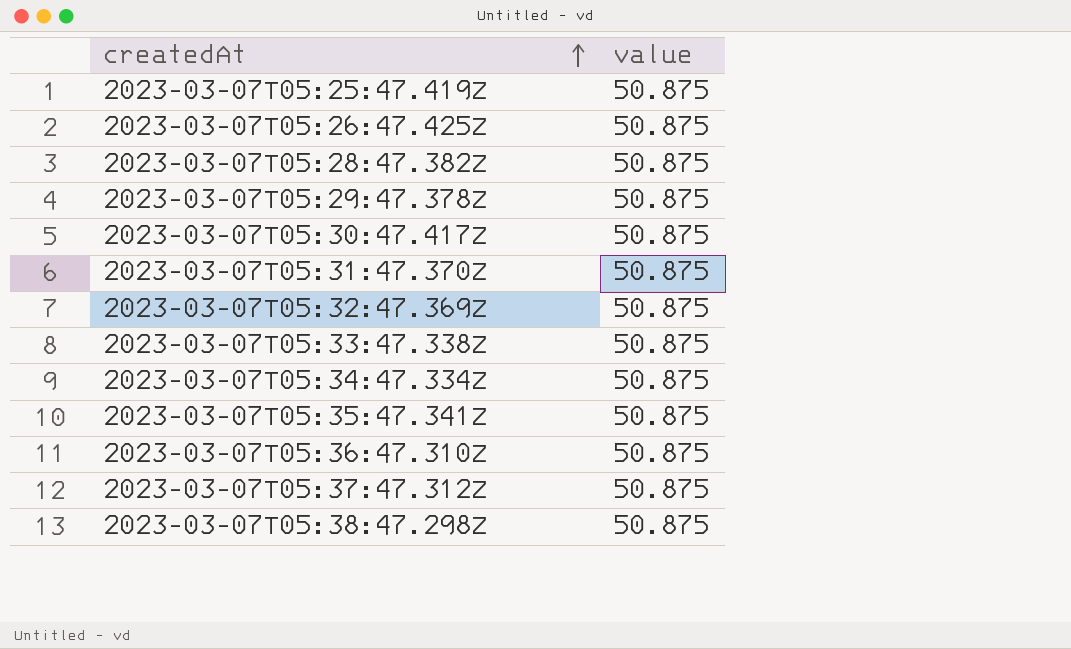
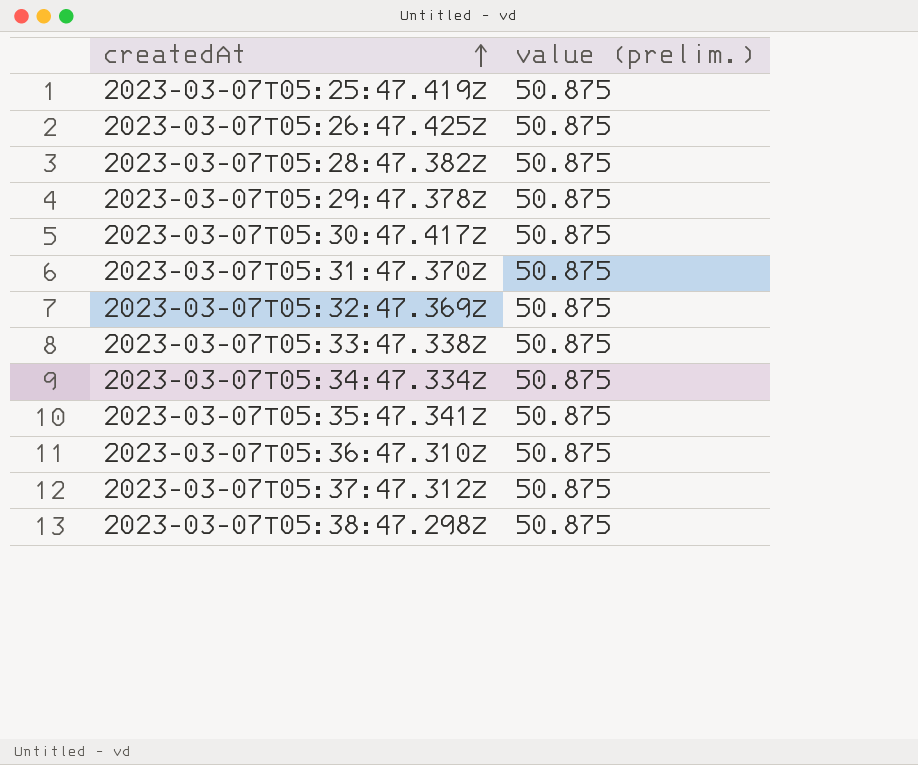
column name: value -> value (prelim.)

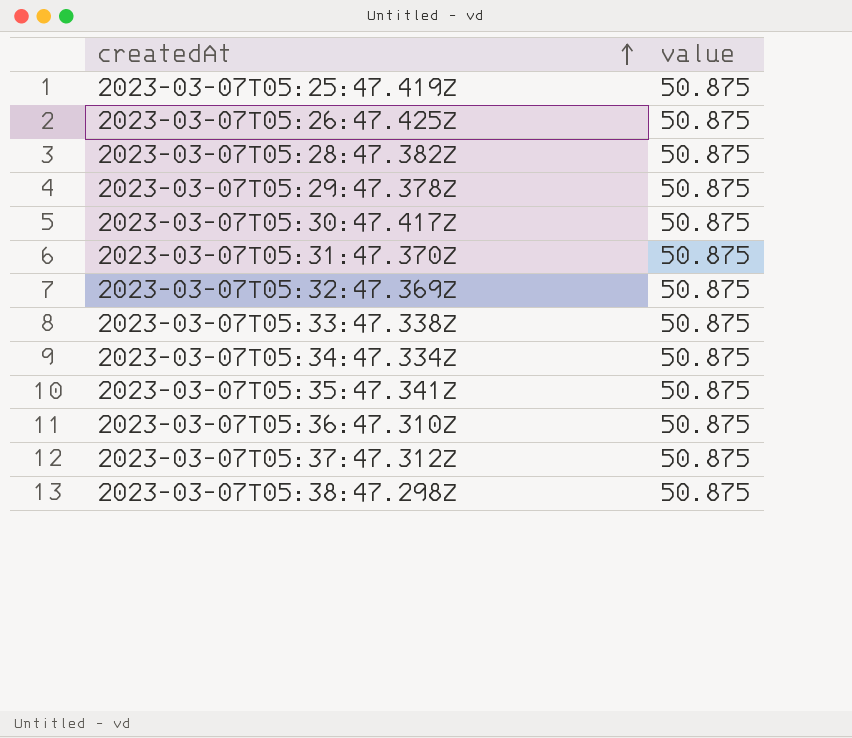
column name: value (prelim.) -> value

